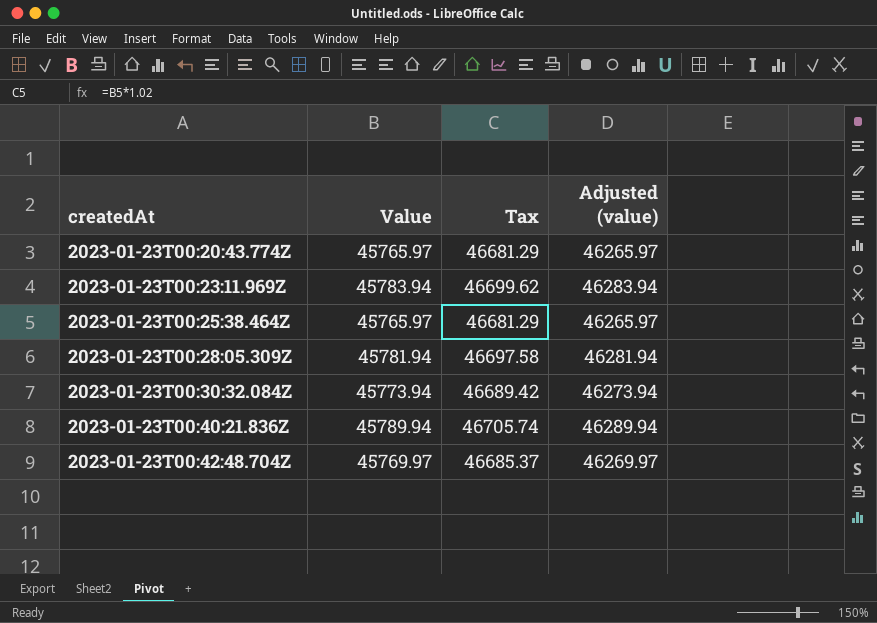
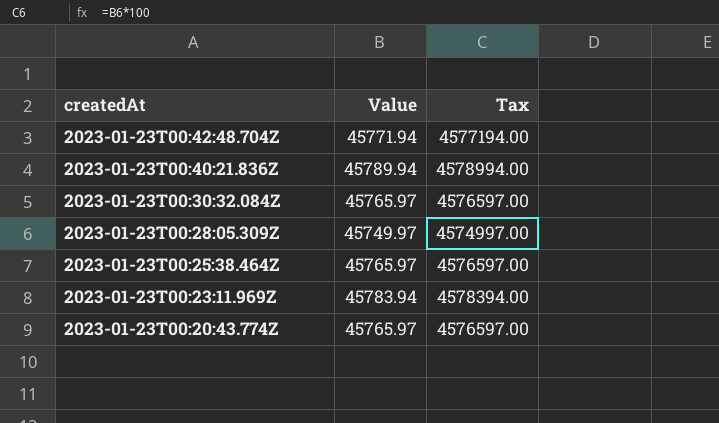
row order: createdAt ascending -> createdAt descending
column Adjusted (value) | formula: [Value] + 500 -> none
column Tax | formula: [Value] * 1.02 -> [Value] * 100
2023-01-23T00:42:48.704Z | Value: 45769.97 -> 45771.94
2023-01-23T00:30:32.084Z | Value: 45773.94 -> 45765.97
2023-01-23T00:28:05.309Z | Value: 45781.94 -> 45749.97

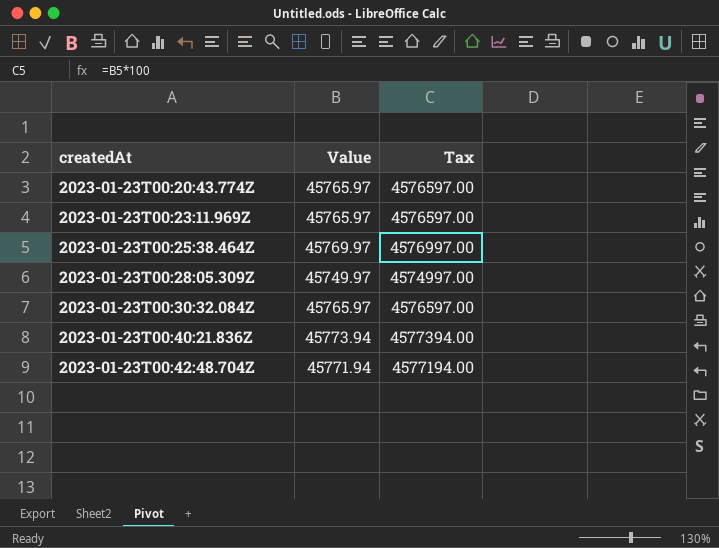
row order: createdAt descending -> createdAt ascending
2023-01-23T00:23:11.969Z | Value: 45783.94 -> 45765.97
2023-01-23T00:23:11.969Z | Tax: 4578394.00 -> 4576597.00
2023-01-23T00:25:38.464Z | Value: 45765.97 -> 45769.97
2023-01-23T00:25:38.464Z | Tax: 4576597.00 -> 4576997.00
2023-01-23T00:40:21.836Z | Value: 45789.94 -> 45773.94
2023-01-23T00:40:21.836Z | Tax: 4578994.00 -> 4577394.00

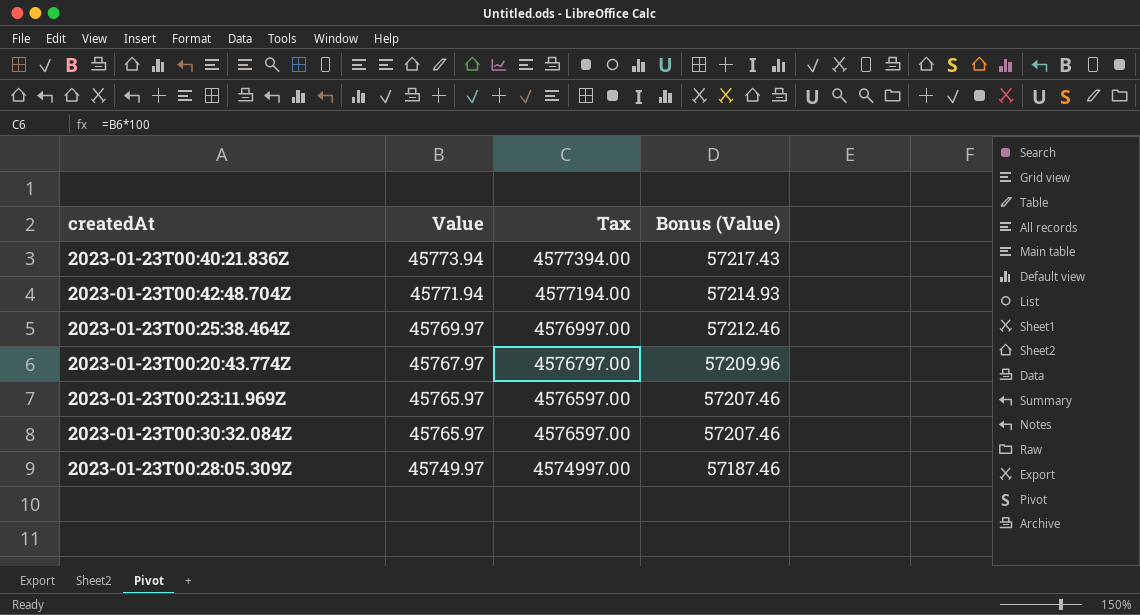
row order: createdAt ascending -> Value descending
column Bonus (Value) | formula: none -> [Value] * 1.25
2023-01-23T00:20:43.774Z | Value: 45765.97 -> 45767.97
2023-01-23T00:20:43.774Z | Tax: 4576597.00 -> 4576797.00

